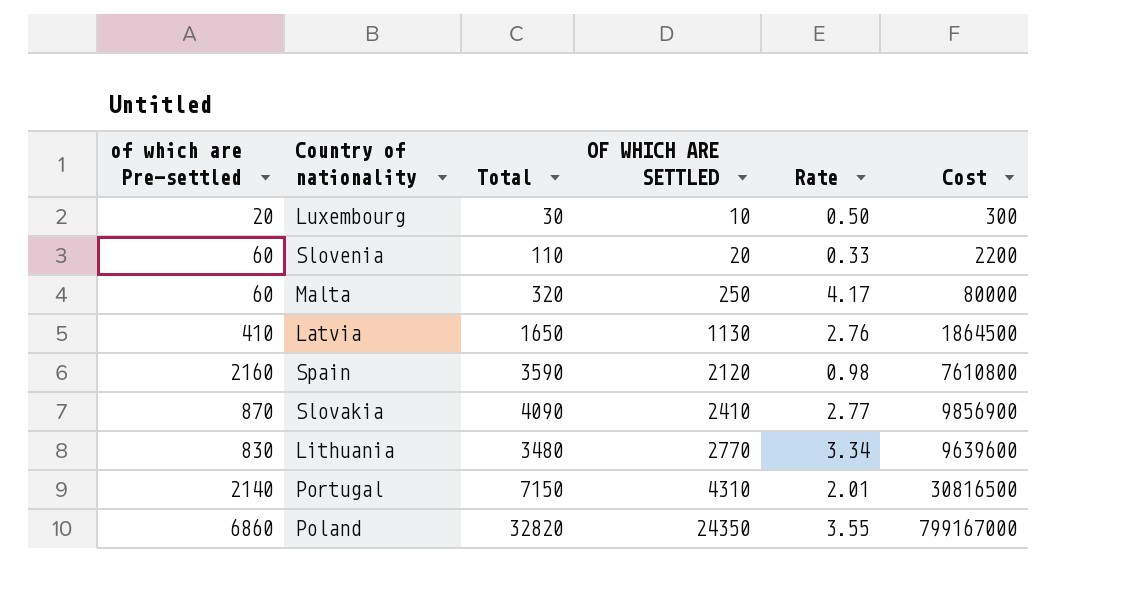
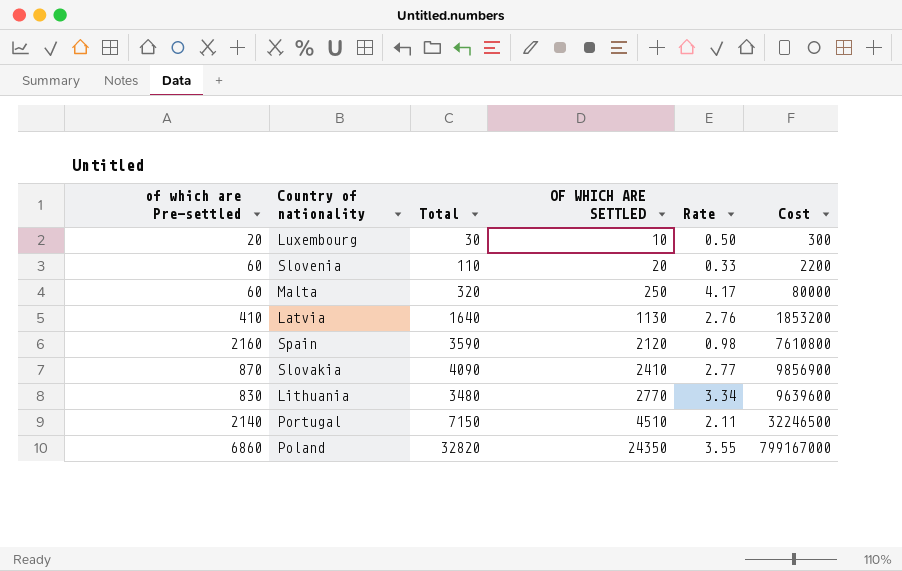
Latvia | Total: 1650 -> 1640
Latvia | Cost: 1864500 -> 1853200
Portugal | OF WHICH ARE SETTLED: 4310 -> 4510
Portugal | Rate: 2.01 -> 2.11
Portugal | Cost: 30816500 -> 32246500

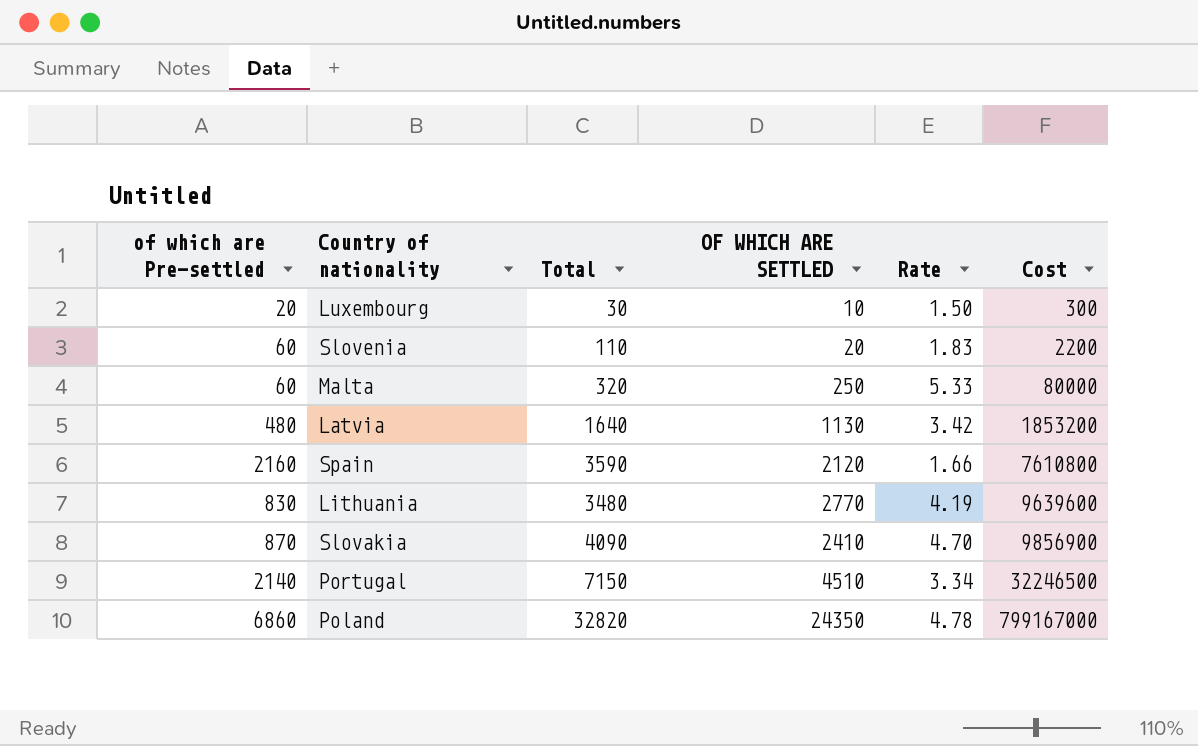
row order: OF WHICH ARE SETTLED ascending -> Cost ascending
column Rate | formula: [OF WHICH ARE SETTLED] / [of which are Pre-settled] -> [Total] / [of which are Pre-settled]
Latvia | of which are Pre-settled: 410 -> 480

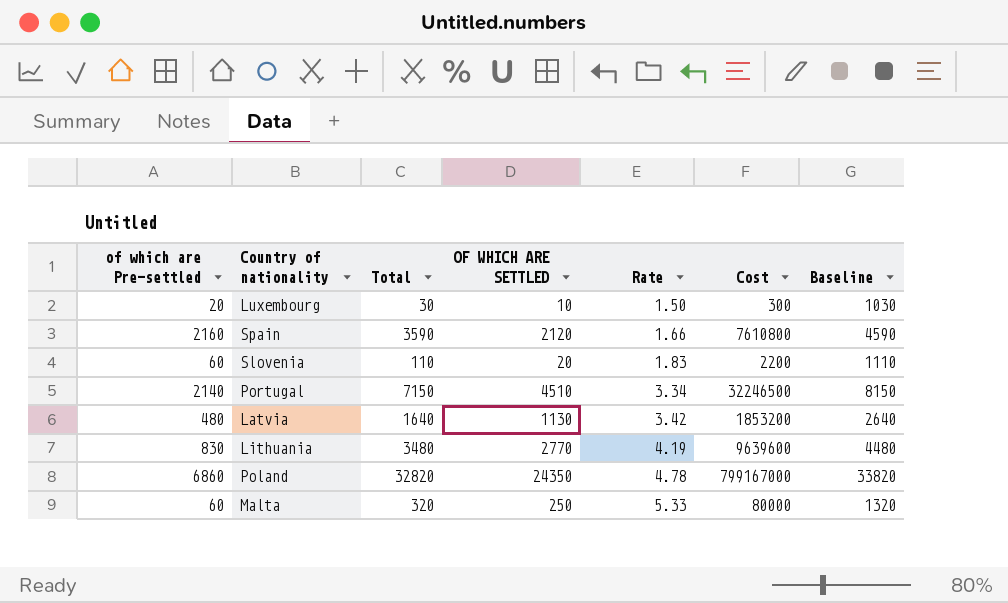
row order: Cost ascending -> Rate ascending
column Baseline | formula: none -> [Total] + 1000
row Slovakia: 870 | 4090 | 2410 | 4.70 | 9856900 -> none

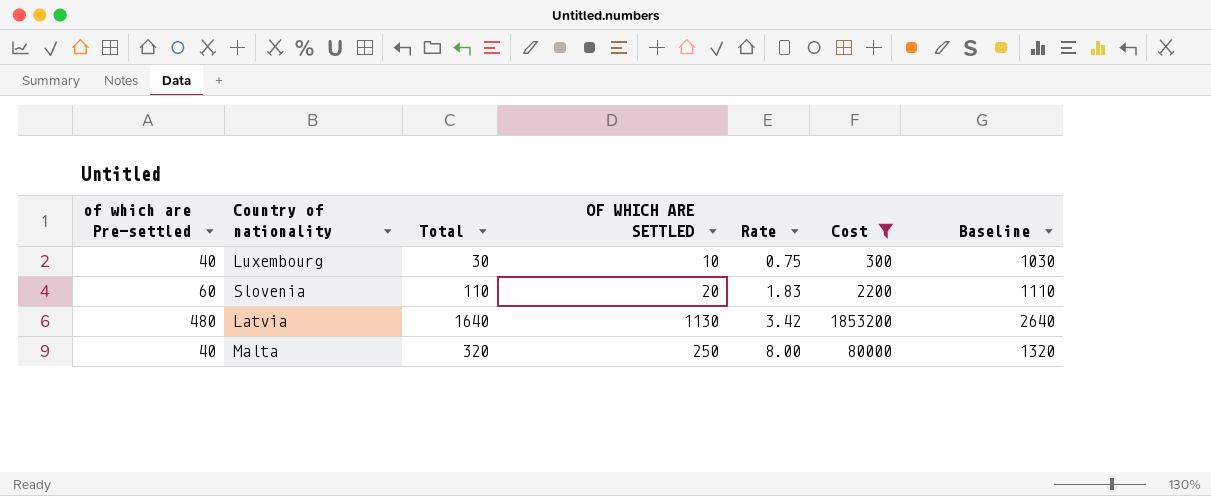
filter: none -> Cost <= 1853200
Luxembourg | of which are Pre-settled: 20 -> 40
Luxembourg | Rate: 1.50 -> 0.75
Malta | of which are Pre-settled: 60 -> 40
Malta | Rate: 5.33 -> 8.00

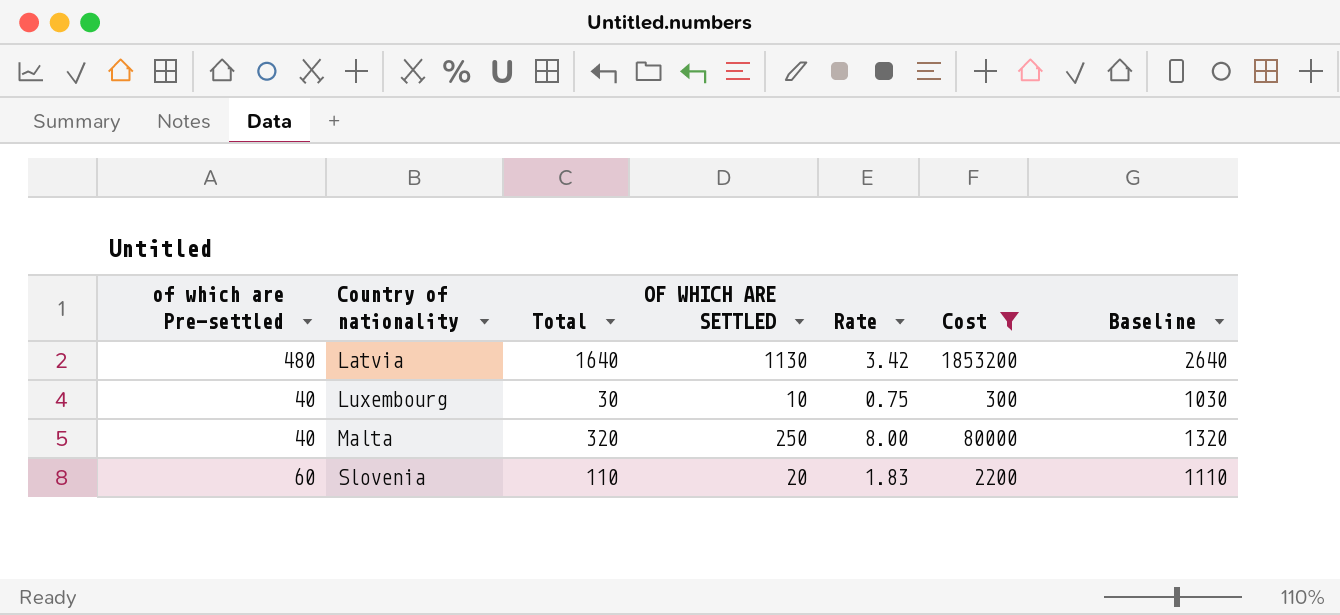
row order: Rate ascending -> Country of nationality ascending

